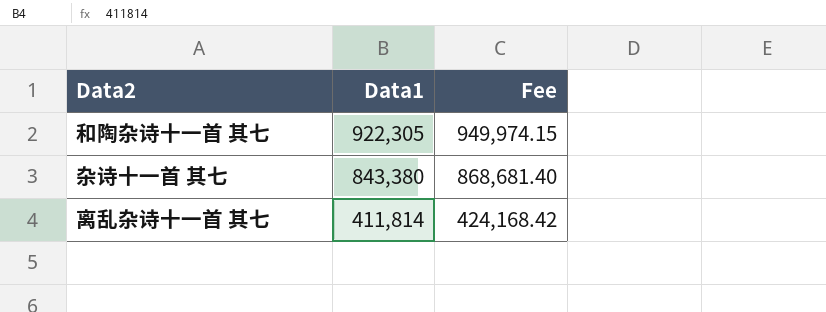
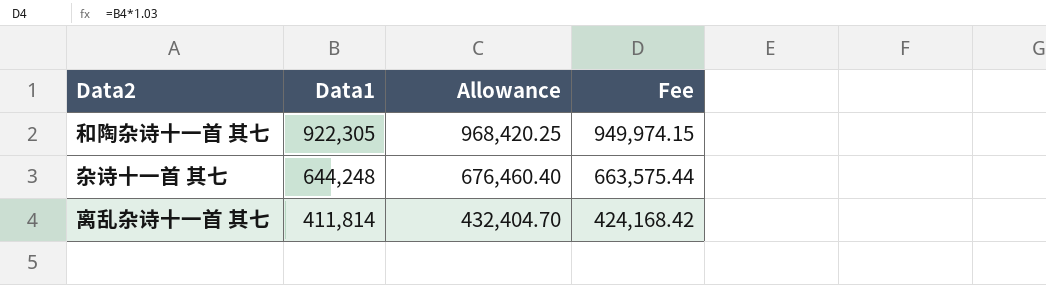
column Allowance | formula: none -> [Data1] * 1.05
杂诗十一首 其七 | Data1: 843,380 -> 644,248
杂诗十一首 其七 | Fee: 868,681.40 -> 663,575.44

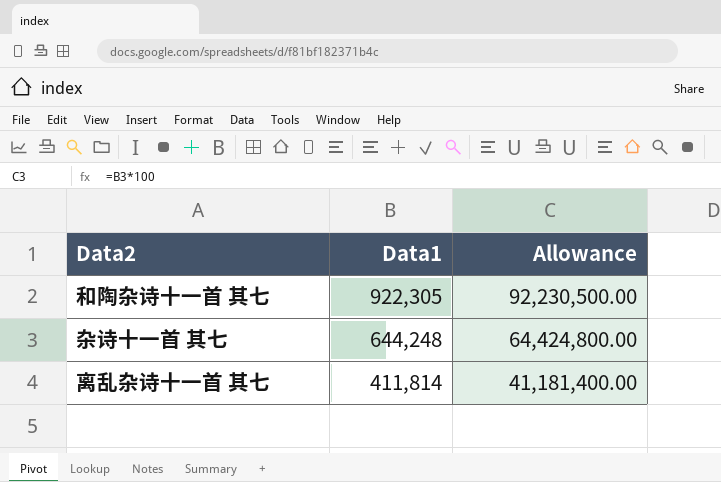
column Fee | formula: [Data1] * 1.03 -> none
column Allowance | formula: [Data1] * 1.05 -> [Data1] * 100

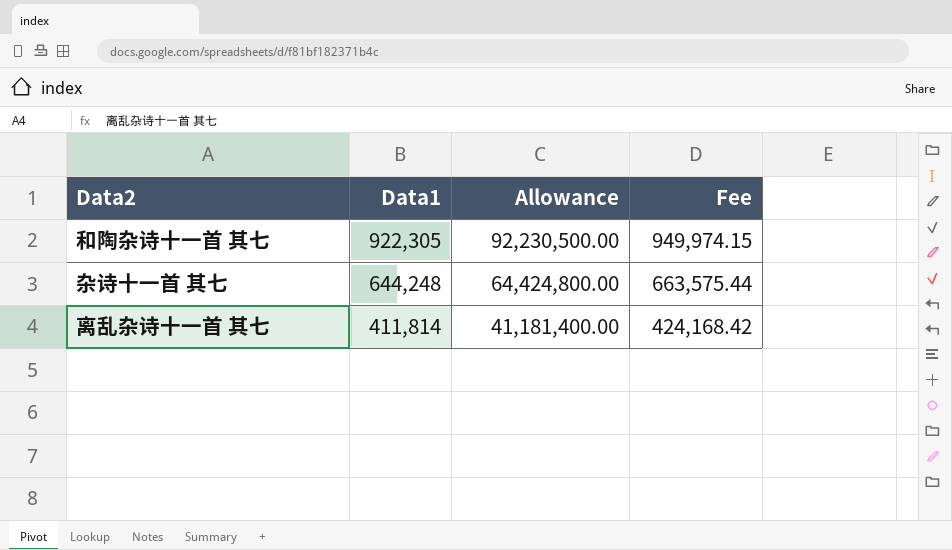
column Fee | formula: none -> [Data1] * 1.03

